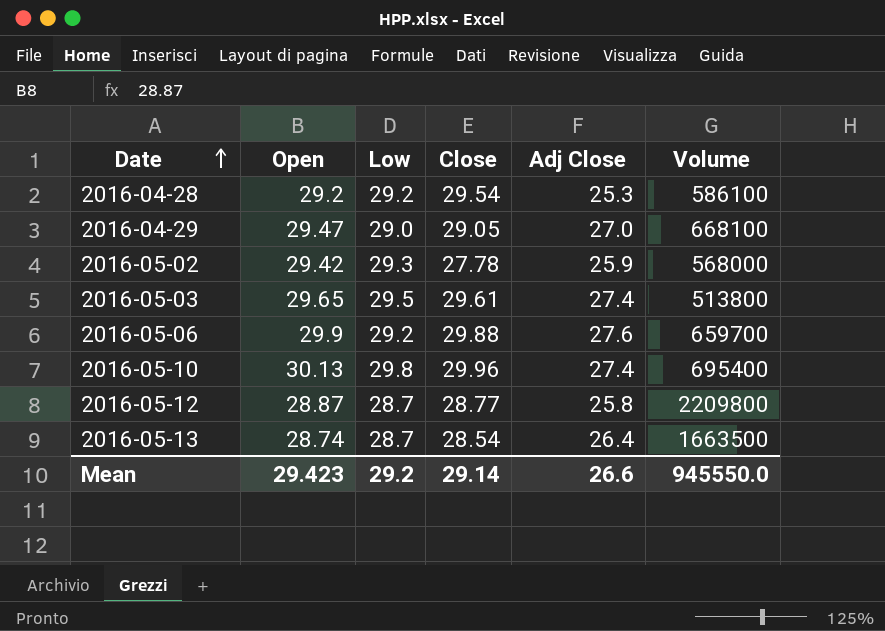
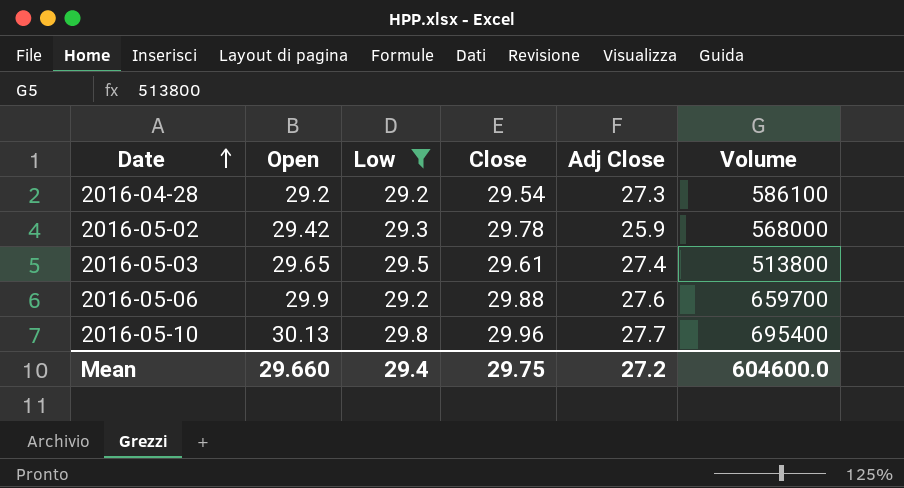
filter: none -> Low >= 29.2
2016-04-28 | Adj Close: 25.3 -> 27.3
2016-05-02 | Close: 27.78 -> 29.78
2016-05-10 | Adj Close: 27.4 -> 27.7
Mean | Open: 29.423 -> 29.660
Mean | Low: 29.2 -> 29.4
Mean | Close: 29.14 -> 29.75
Mean | Adj Close: 26.6 -> 27.2
Mean | Volume: 945550.0 -> 604600.0

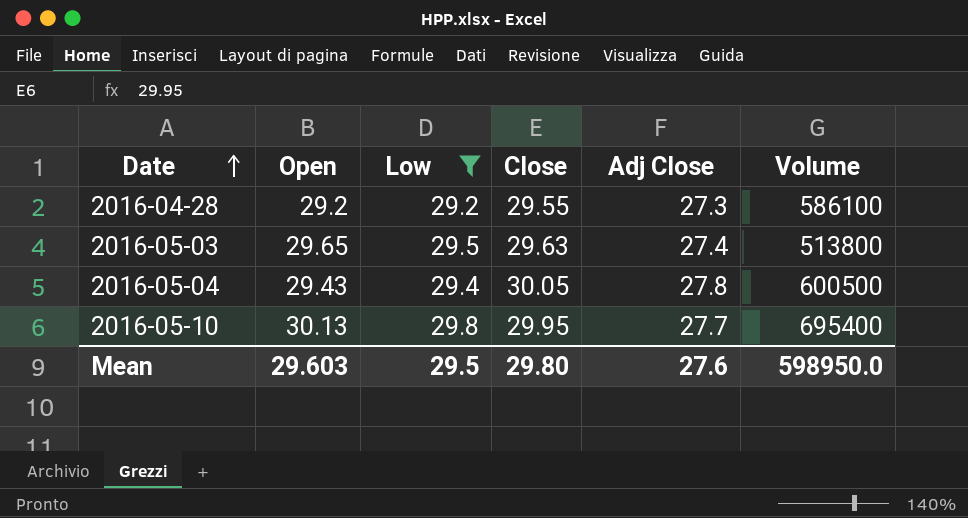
row 2016-05-02: 29.42 | 29.3 | 29.78 | 25.9 | 568000 -> none
row 2016-05-06: 29.9 | 29.2 | 29.88 | 27.6 | 659700 -> none
2016-04-28 | Close: 29.54 -> 29.55
2016-05-03 | Close: 29.61 -> 29.63
row 2016-05-04: none -> 29.43 | 29.4 | 30.05 | 27.8 | 600500
2016-05-10 | Close: 29.96 -> 29.95
Mean | Open: 29.660 -> 29.603
Mean | Low: 29.4 -> 29.5
Mean | Close: 29.75 -> 29.80
Mean | Adj Close: 27.2 -> 27.6
Mean | Volume: 604600.0 -> 598950.0

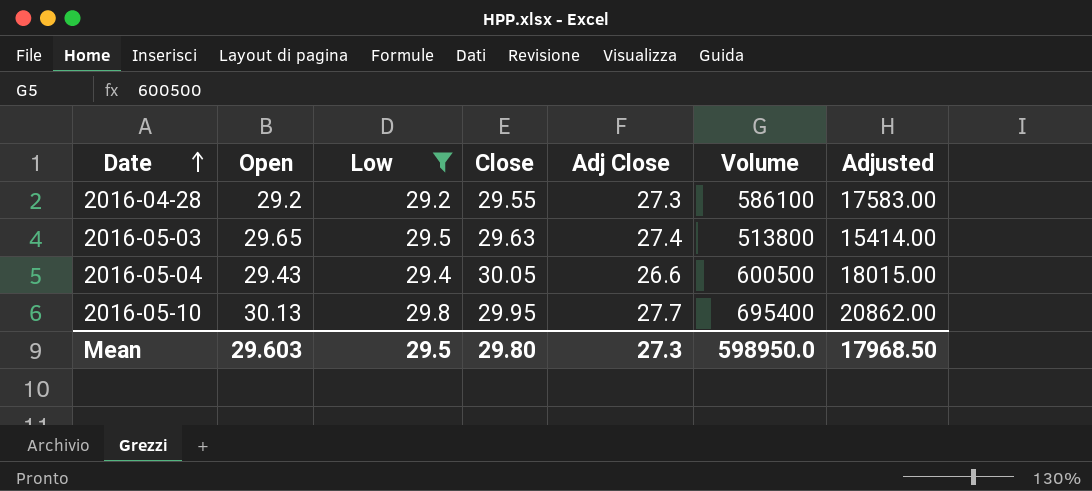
column Adjusted | formula: none -> [Volume] * 0.03
2016-05-04 | Adj Close: 27.8 -> 26.6
Mean | Adj Close: 27.6 -> 27.3

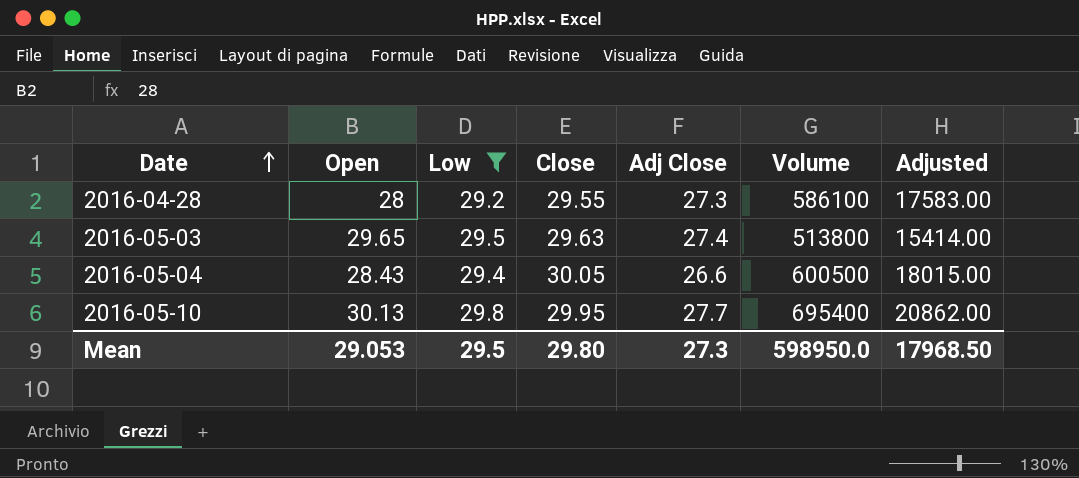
2016-04-28 | Open: 29.2 -> 28
2016-05-04 | Open: 29.43 -> 28.43
Mean | Open: 29.603 -> 29.053

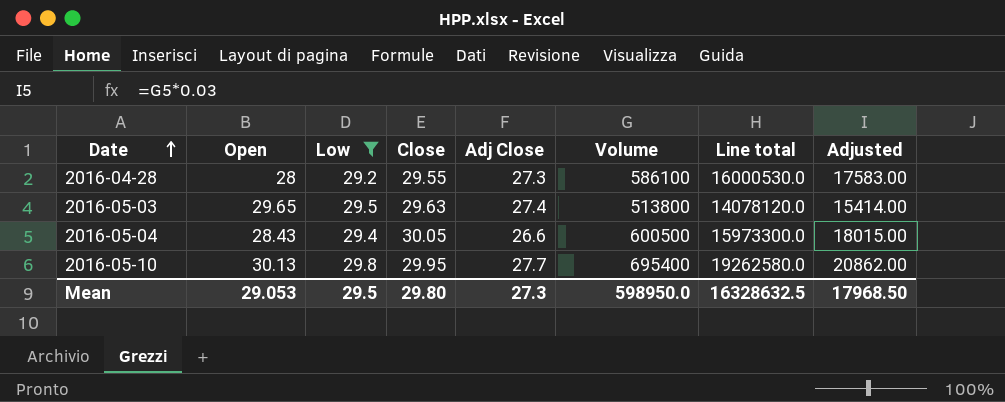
column Line total | formula: none -> [Adj Close] * [Volume]

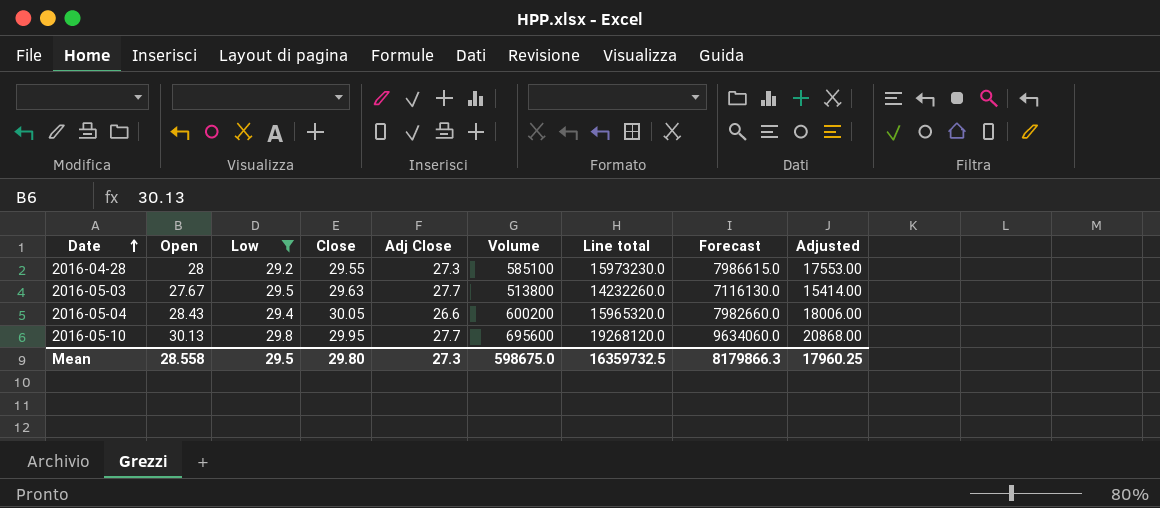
column Forecast | formula: none -> [Line total] * 0.5
2016-04-28 | Volume: 586100 -> 585100
2016-04-28 | Line total: 16000530.0 -> 15973230.0
2016-04-28 | Adjusted: 17583.00 -> 17553.00
2016-05-03 | Open: 29.65 -> 27.67
2016-05-03 | Adj Close: 27.4 -> 27.7
2016-05-03 | Line total: 14078120.0 -> 14232260.0
2016-05-04 | Volume: 600500 -> 600200
2016-05-04 | Line total: 15973300.0 -> 15965320.0
2016-05-04 | Adjusted: 18015.00 -> 18006.00
2016-05-10 | Volume: 695400 -> 695600
2016-05-10 | Line total: 19262580.0 -> 19268120.0
2016-05-10 | Adjusted: 20862.00 -> 20868.00
Mean | Open: 29.053 -> 28.558
Mean | Volume: 598950.0 -> 598675.0
Mean | Line total: 16328632.5 -> 16359732.5
Mean | Adjusted: 17968.50 -> 17960.25

